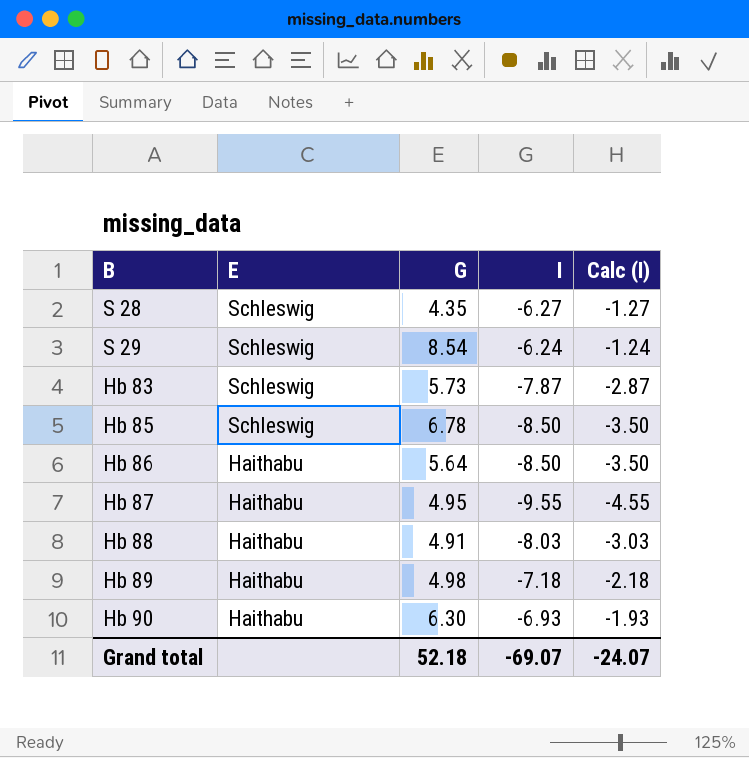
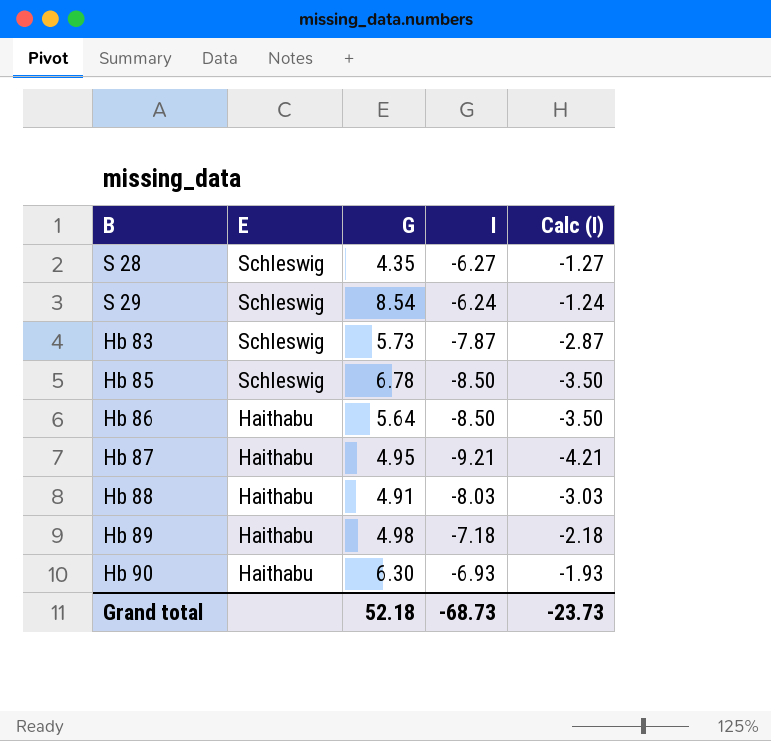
Hb 87 | I: -9.55 -> -9.21
Hb 87 | Calc (I): -4.55 -> -4.21
Grand total | I: -69.07 -> -68.73
Grand total | Calc (I): -24.07 -> -23.73

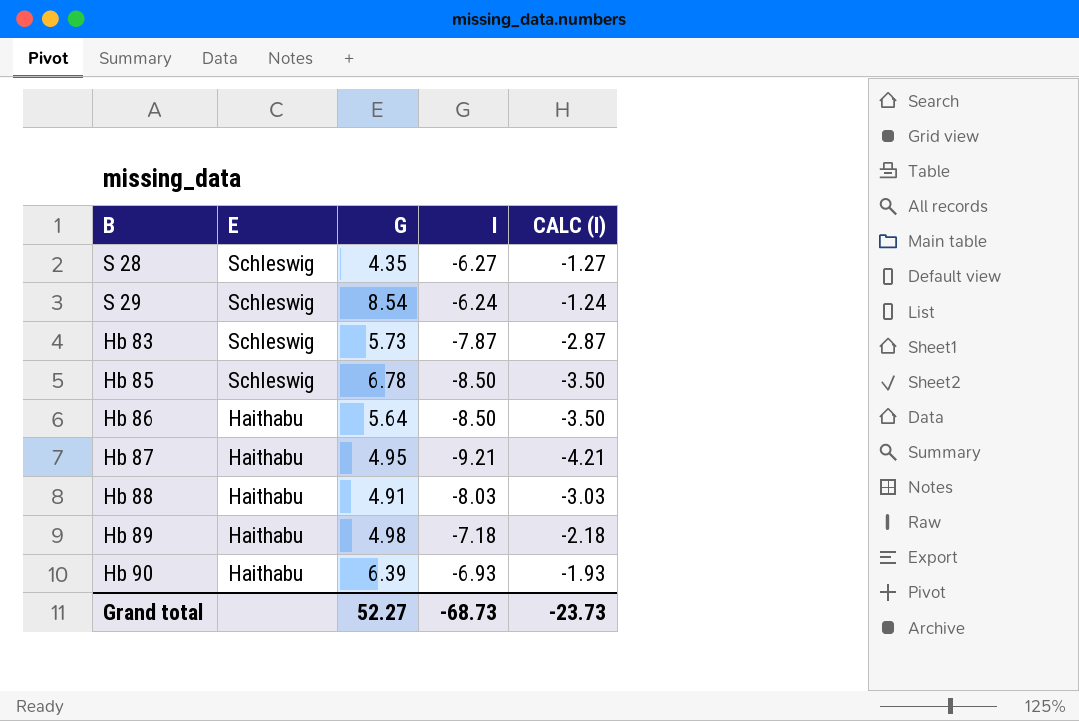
column name: Calc (I) -> CALC (I)
Hb 90 | G: 6.30 -> 6.39
Grand total | G: 52.18 -> 52.27

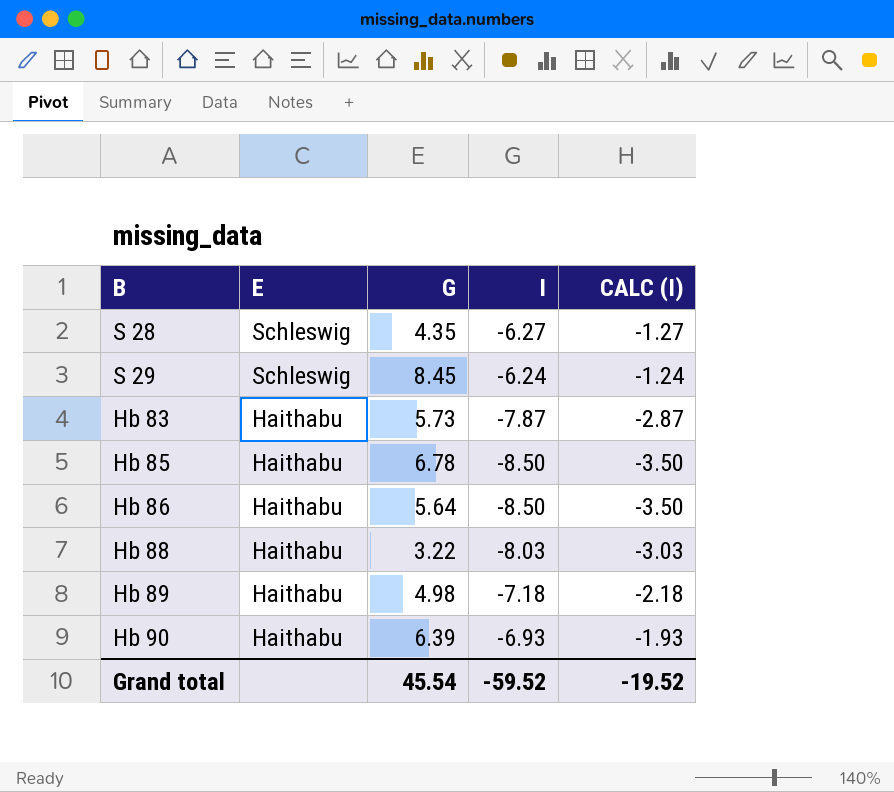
row Hb 87: Haithabu | 4.95 | -9.21 | -4.21 -> none
S 29 | G: 8.54 -> 8.45
Hb 83 | E: Schleswig -> Haithabu
Hb 85 | E: Schleswig -> Haithabu
Hb 88 | G: 4.91 -> 3.22
Grand total | G: 52.27 -> 45.54
Grand total | I: -68.73 -> -59.52
Grand total | CALC (I): -23.73 -> -19.52

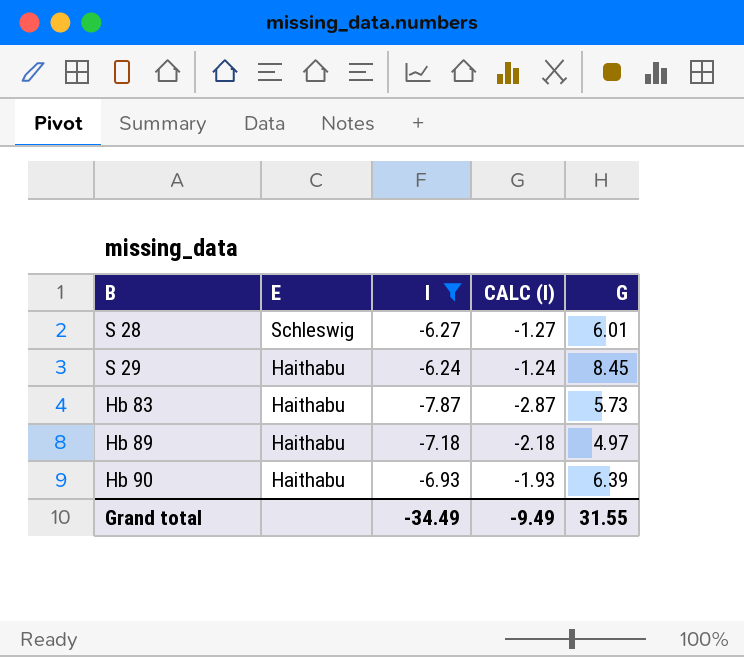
filter: none -> I >= -7.87
column G | position: 3 -> 5
S 28 | G: 4.35 -> 6.01
S 29 | E: Schleswig -> Haithabu
Hb 89 | G: 4.98 -> 4.97
Grand total | I: -59.52 -> -34.49
Grand total | CALC (I): -19.52 -> -9.49
Grand total | G: 45.54 -> 31.55

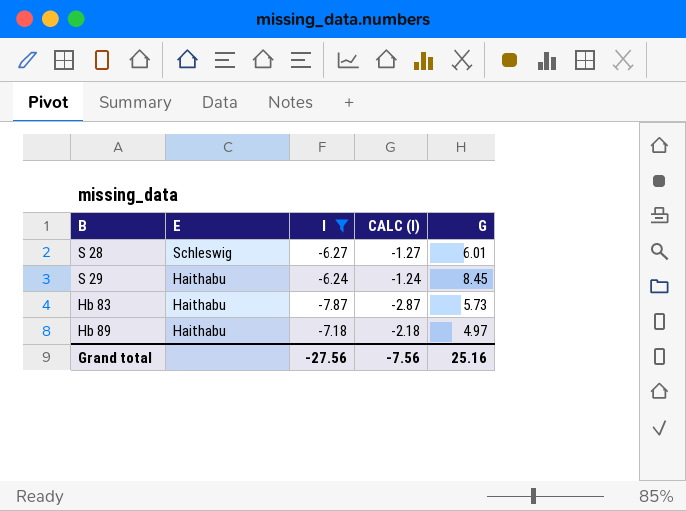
row Hb 90: Haithabu | -6.93 | -1.93 | 6.39 -> none
Grand total | I: -34.49 -> -27.56
Grand total | CALC (I): -9.49 -> -7.56
Grand total | G: 31.55 -> 25.16

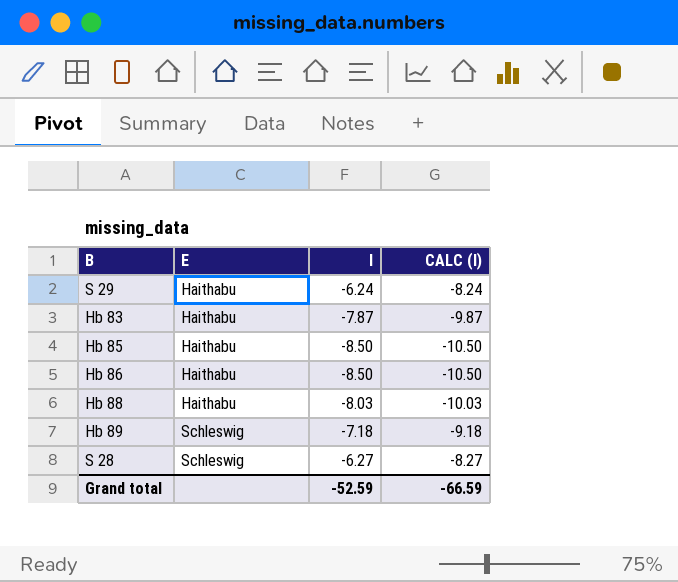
filter: I >= -7.87 -> none
row order: E descending -> E ascending
column G | position: 5 -> none
column CALC (I) | formula: [I] + 5 -> [I] - 2
Hb 89 | E: Haithabu -> Schleswig
Grand total | I: -27.56 -> -52.59
Grand total | CALC (I): -7.56 -> -66.59

